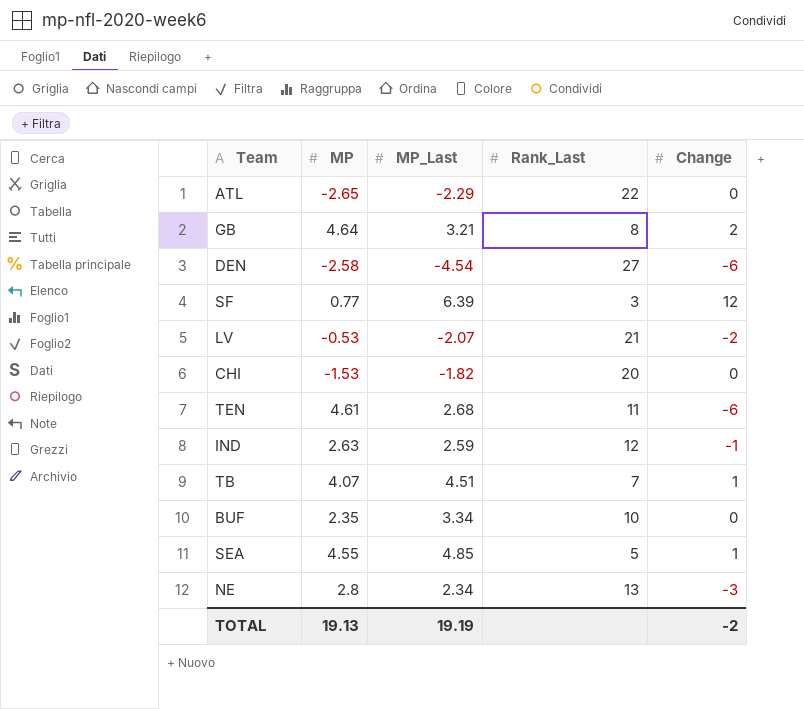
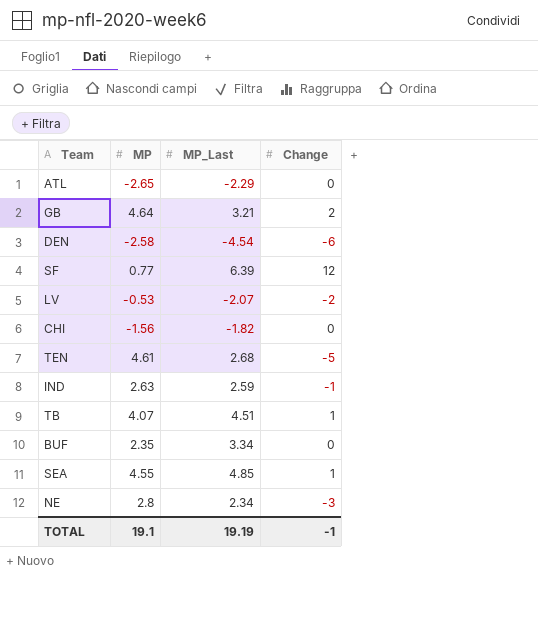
column Rank_Last | position: 4 -> none
CHI | MP: -1.53 -> -1.56
TEN | Change: -6 -> -5
TOTAL | MP: 19.13 -> 19.1
TOTAL | Change: -2 -> -1

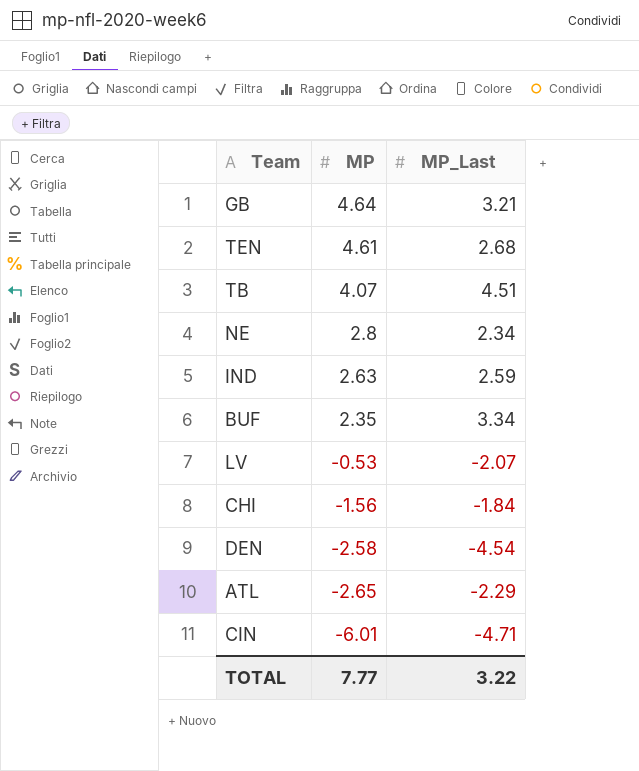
row order: none -> MP descending
column Change | position: 4 -> none
row SF: 0.77 | 6.39 | 12 -> none
row SEA: 4.55 | 4.85 | 1 -> none
CHI | MP_Last: -1.82 -> -1.84
row CIN: none -> -6.01 | -4.71
TOTAL | MP: 19.1 -> 7.77
TOTAL | MP_Last: 19.19 -> 3.22

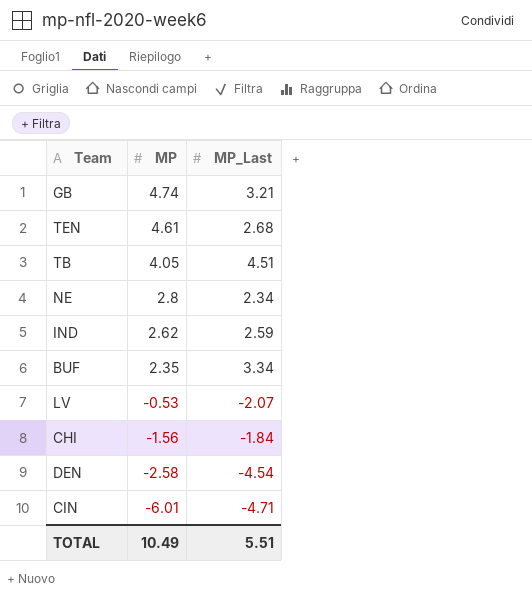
row ATL: -2.65 | -2.29 -> none
GB | MP: 4.64 -> 4.74
TB | MP: 4.07 -> 4.05
IND | MP: 2.63 -> 2.62
TOTAL | MP: 7.77 -> 10.49
TOTAL | MP_Last: 3.22 -> 5.51

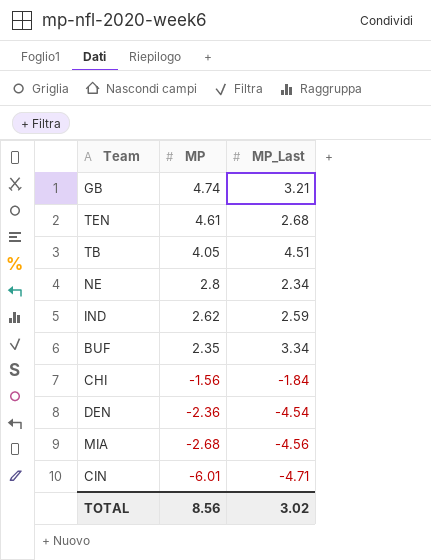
row LV: -0.53 | -2.07 -> none
DEN | MP: -2.58 -> -2.36
row MIA: none -> -2.68 | -4.56
TOTAL | MP: 10.49 -> 8.56
TOTAL | MP_Last: 5.51 -> 3.02

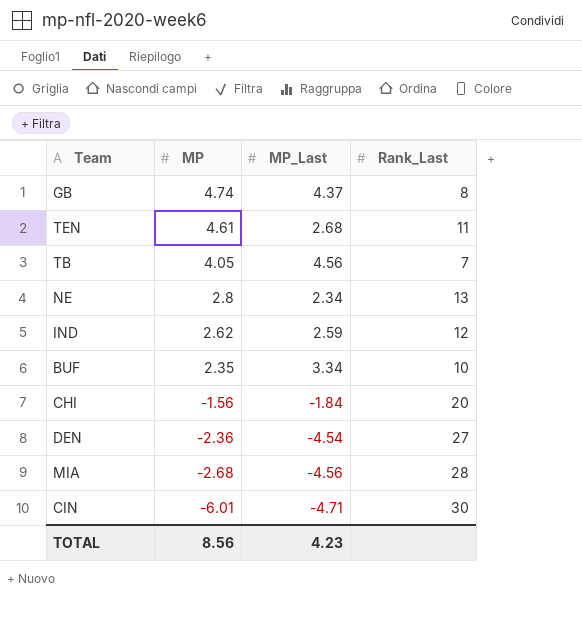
column Rank_Last | position: none -> 4
GB | MP_Last: 3.21 -> 4.37
TB | MP_Last: 4.51 -> 4.56
TOTAL | MP_Last: 3.02 -> 4.23

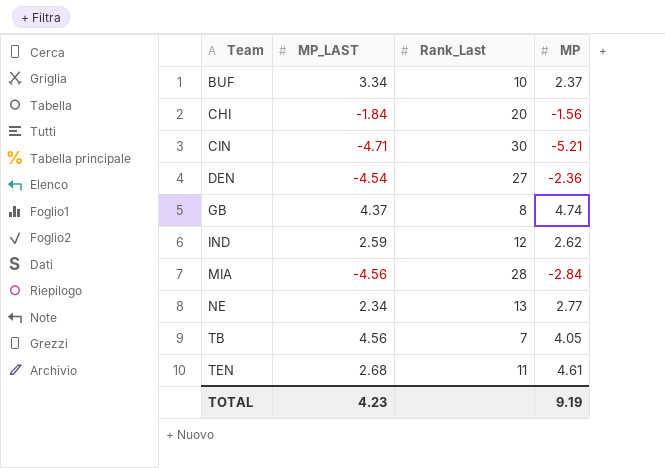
row order: MP descending -> Team ascending
column name: MP_Last -> MP_LAST
column MP | position: 2 -> 4
BUF | MP: 2.35 -> 2.37
CIN | MP: -6.01 -> -5.21
MIA | MP: -2.68 -> -2.84
NE | MP: 2.8 -> 2.77
TOTAL | MP: 8.56 -> 9.19

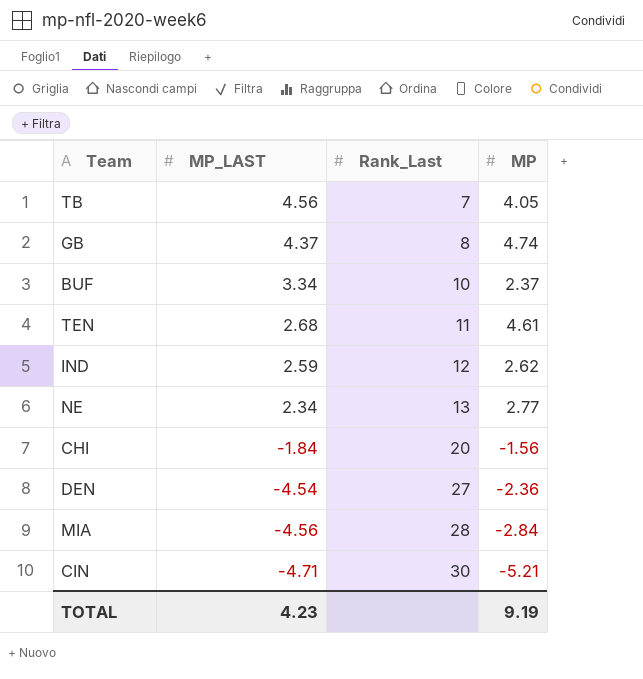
row order: Team ascending -> MP_LAST descending

